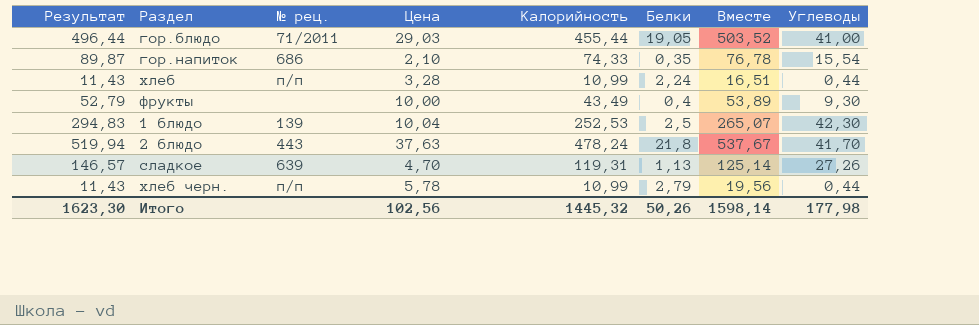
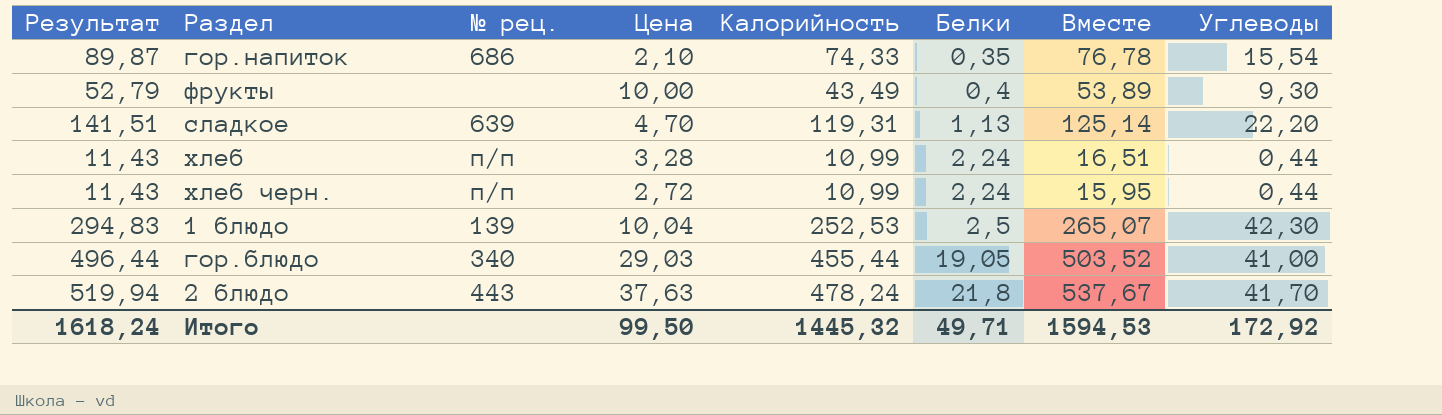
row order: none -> Белки ascending
сладкое | Результат: 146,57 -> 141,51
сладкое | Углеводы: 27,26 -> 22,20
хлеб черн. | Цена: 5,78 -> 2,72
хлеб черн. | Белки: 2,79 -> 2,24
хлеб черн. | Вместе: 19,56 -> 15,95
гор.блюдо | № рец.: 71/2011 -> 340
Итого | Результат: 1623,30 -> 1618,24
Итого | Цена: 102,56 -> 99,50
Итого | Белки: 50,26 -> 49,71
Итого | Вместе: 1598,14 -> 1594,53
Итого | Углеводы: 177,98 -> 172,92

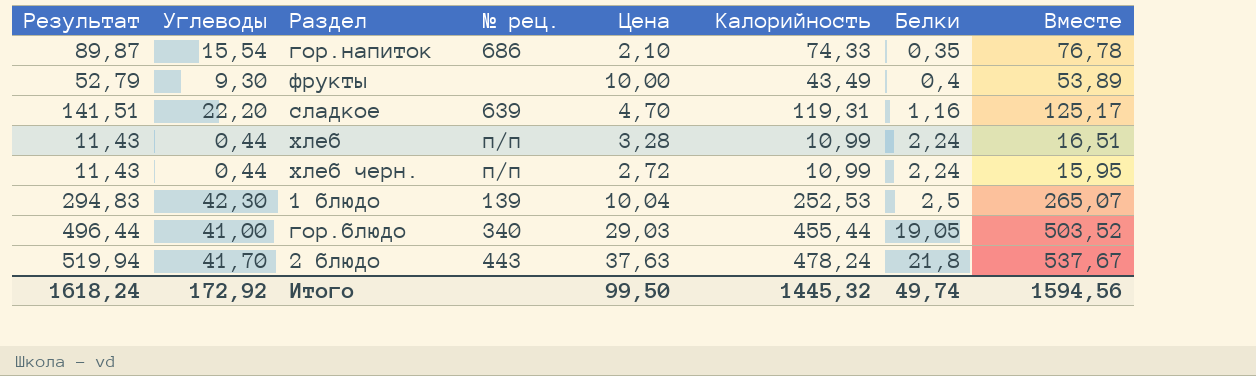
column Углеводы | position: 8 -> 2
сладкое | Белки: 1,13 -> 1,16
сладкое | Вместе: 125,14 -> 125,17
Итого | Белки: 49,71 -> 49,74
Итого | Вместе: 1594,53 -> 1594,56

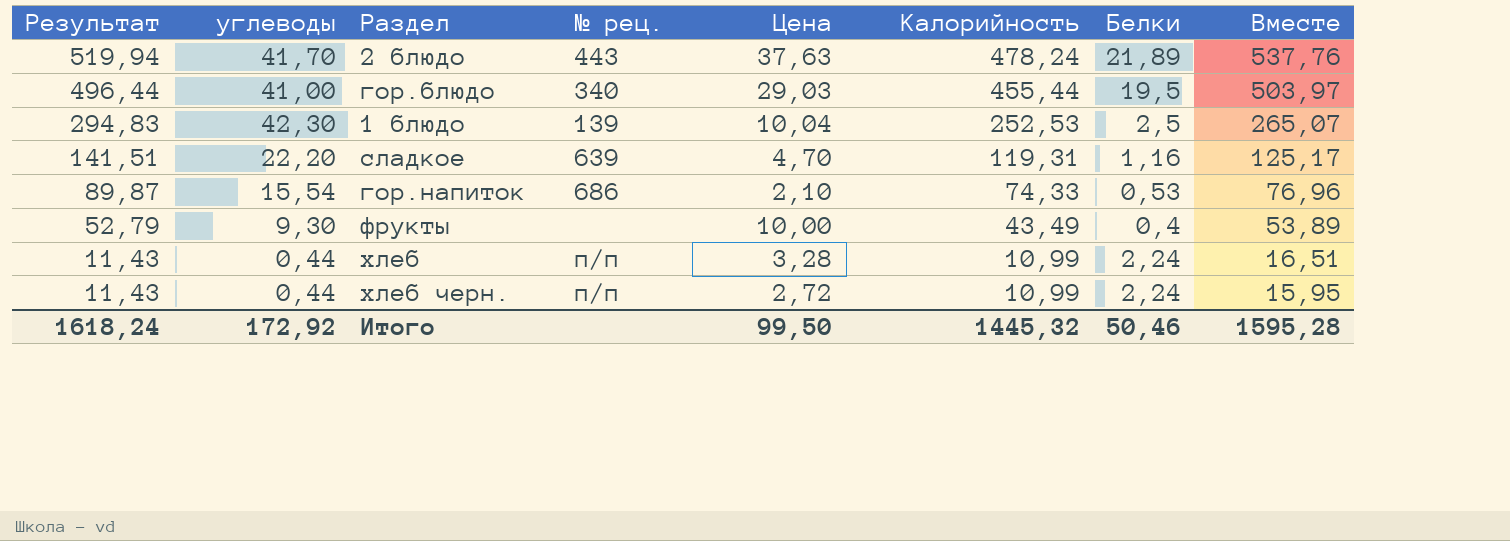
row order: Белки ascending -> Результат descending
column name: Углеводы -> углеводы
2 блюдо | Белки: 21,8 -> 21,89
2 блюдо | Вместе: 537,67 -> 537,76
гор.блюдо | Белки: 19,05 -> 19,5
гор.блюдо | Вместе: 503,52 -> 503,97
гор.напиток | Белки: 0,35 -> 0,53
гор.напиток | Вместе: 76,78 -> 76,96
Итого | Белки: 49,74 -> 50,46
Итого | Вместе: 1594,56 -> 1595,28

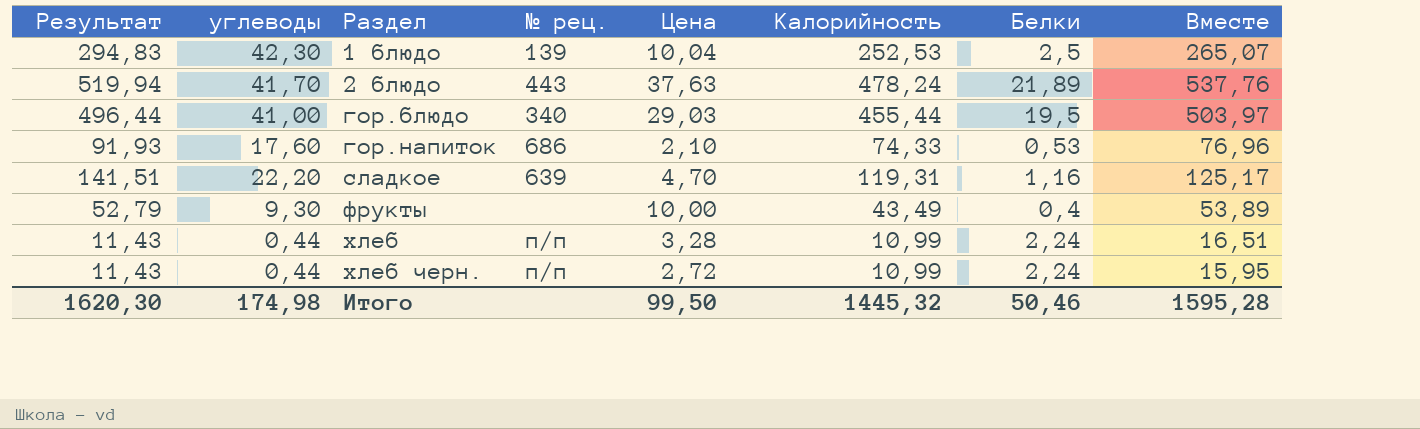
row order: Результат descending -> Раздел ascending
гор.напиток | Результат: 89,87 -> 91,93
гор.напиток | углеводы: 15,54 -> 17,60
Итого | Результат: 1618,24 -> 1620,30
Итого | углеводы: 172,92 -> 174,98

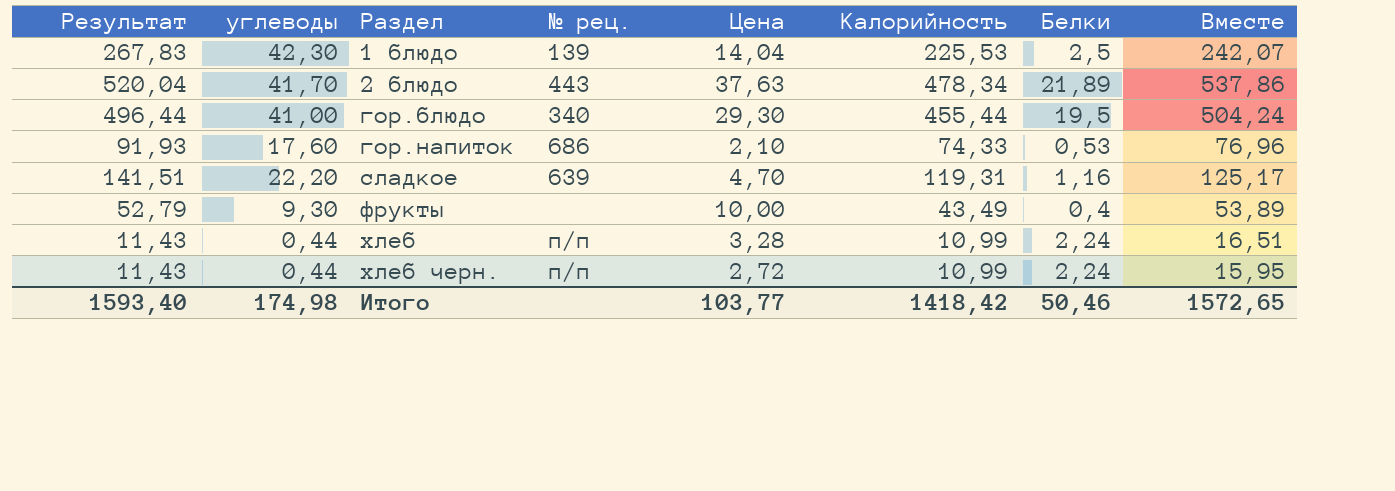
1 блюдо | Результат: 294,83 -> 267,83
1 блюдо | Цена: 10,04 -> 14,04
1 блюдо | Калорийность: 252,53 -> 225,53
1 блюдо | Вместе: 265,07 -> 242,07
2 блюдо | Результат: 519,94 -> 520,04
2 блюдо | Калорийность: 478,24 -> 478,34
2 блюдо | Вместе: 537,76 -> 537,86
гор.блюдо | Цена: 29,03 -> 29,30
гор.блюдо | Вместе: 503,97 -> 504,24
Итого | Результат: 1620,30 -> 1593,40
Итого | Цена: 99,50 -> 103,77
Итого | Калорийность: 1445,32 -> 1418,42
Итого | Вместе: 1595,28 -> 1572,65

